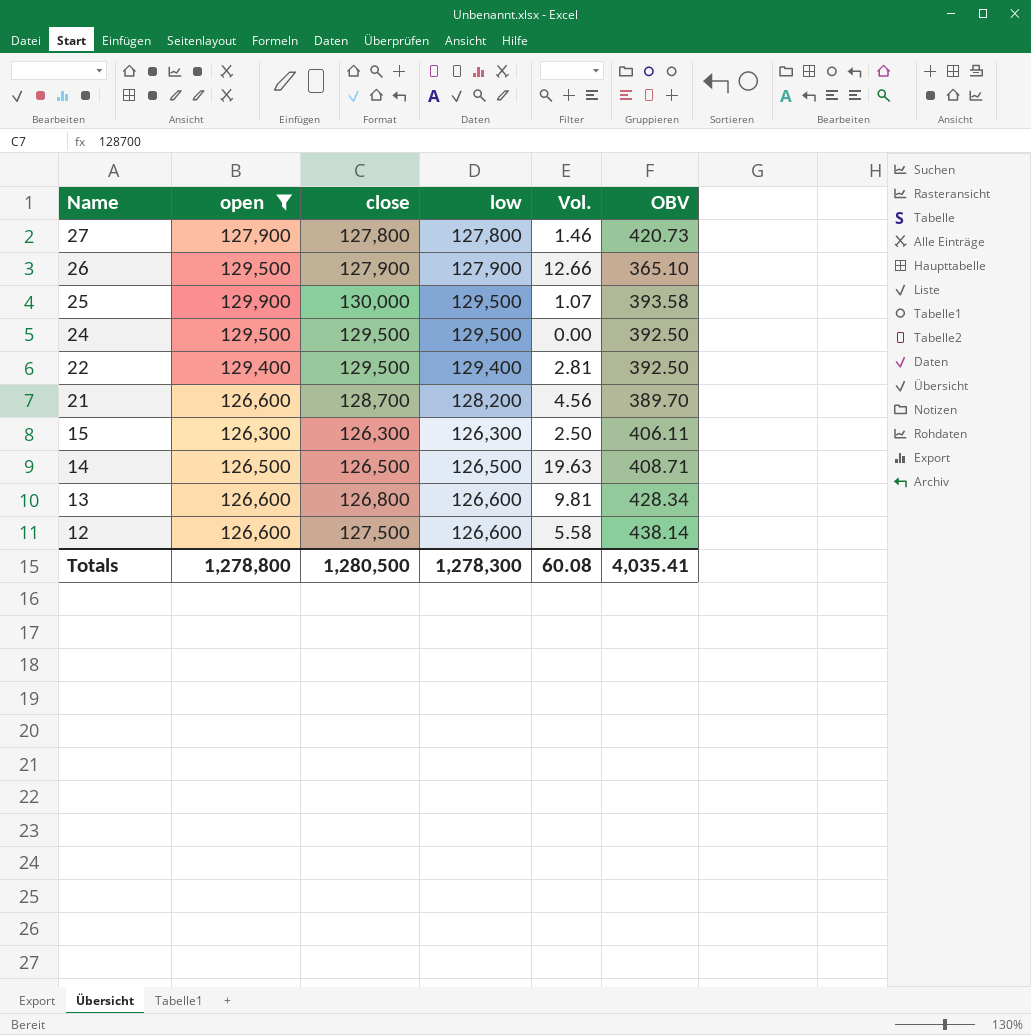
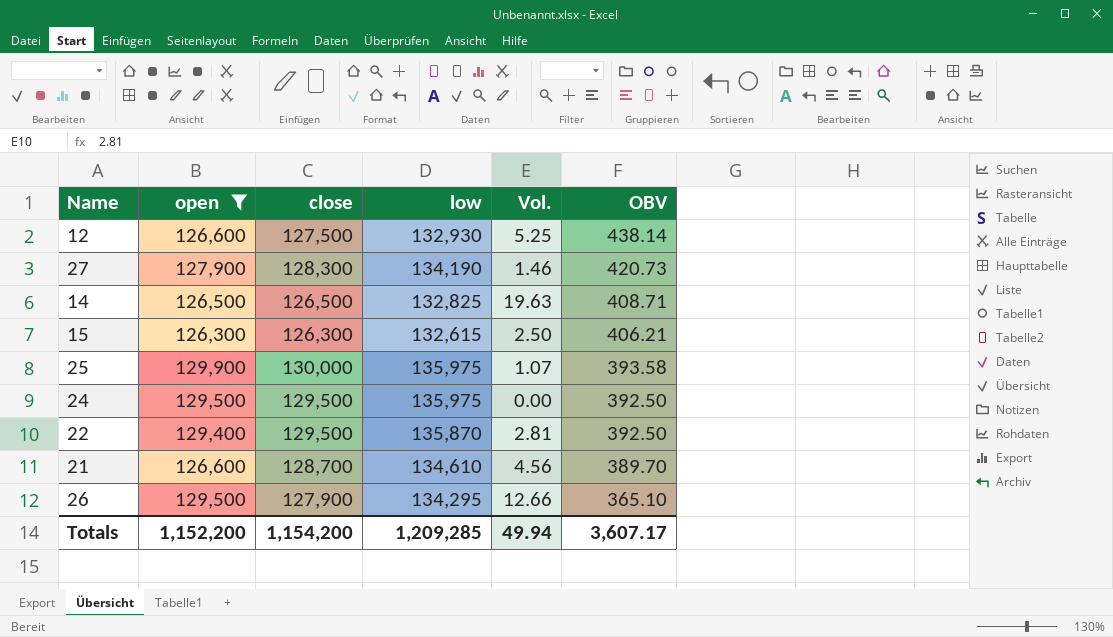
row order: Name descending -> OBV descending
row 13: 126,600 | 126,800 | 126,600 | 9.81 | 428.34 -> none
12 | low: 126,600 -> 132,930
12 | Vol.: 5.58 -> 5.25
27 | close: 127,800 -> 128,300
27 | low: 127,800 -> 134,190
14 | low: 126,500 -> 132,825
15 | low: 126,300 -> 132,615
15 | OBV: 406.11 -> 406.21
25 | low: 129,500 -> 135,975
24 | low: 129,500 -> 135,975
22 | low: 129,400 -> 135,870
21 | low: 128,200 -> 134,610
26 | low: 127,900 -> 134,295
Totals | open: 1,278,800 -> 1,152,200
Totals | close: 1,280,500 -> 1,154,200
Totals | low: 1,278,300 -> 1,209,285
Totals | Vol.: 60.08 -> 49.94
Totals | OBV: 4,035.41 -> 3,607.17

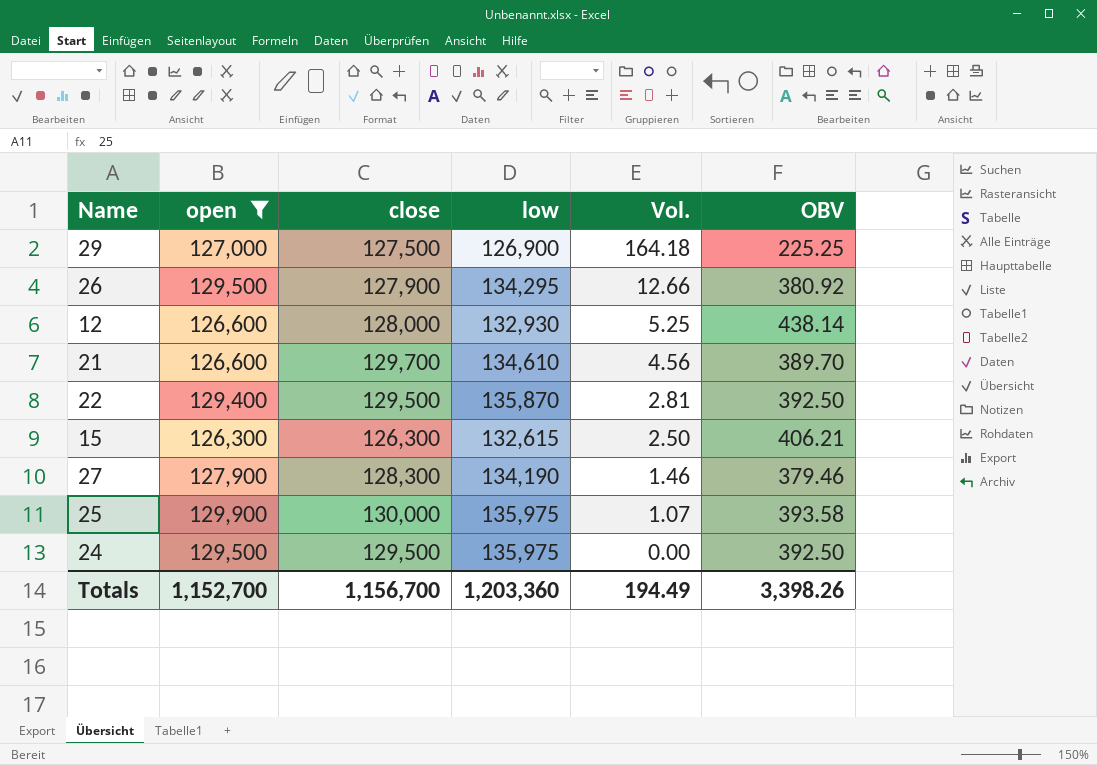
row order: OBV descending -> Vol. descending
row 14: 126,500 | 126,500 | 132,825 | 19.63 | 408.71 -> none
row 29: none -> 127,000 | 127,500 | 126,900 | 164.18 | 225.25
26 | OBV: 365.10 -> 380.92
12 | close: 127,500 -> 128,000
21 | close: 128,700 -> 129,700
27 | OBV: 420.73 -> 379.46
Totals | open: 1,152,200 -> 1,152,700
Totals | close: 1,154,200 -> 1,156,700
Totals | low: 1,209,285 -> 1,203,360
Totals | Vol.: 49.94 -> 194.49
Totals | OBV: 3,607.17 -> 3,398.26

